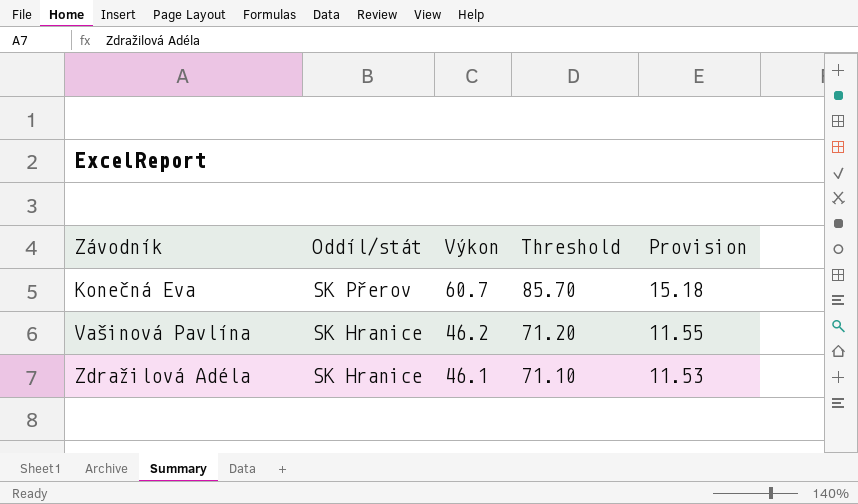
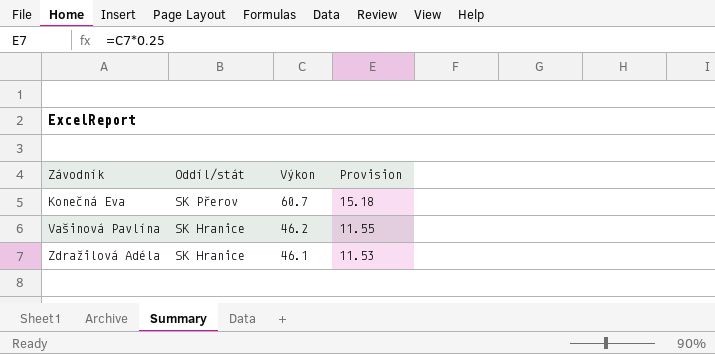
column Threshold | formula: [Výkon] + 25 -> none

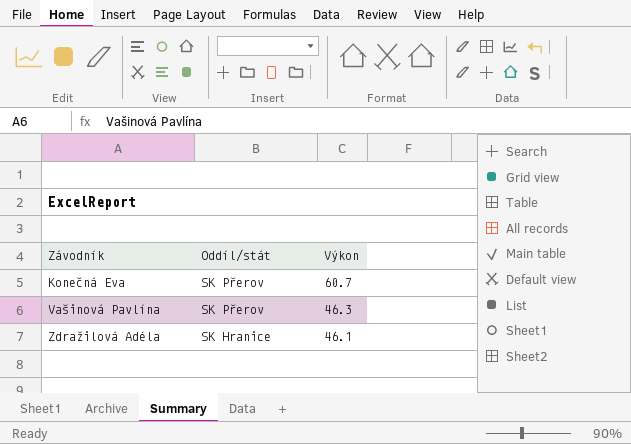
column Provision | formula: [Výkon] * 0.25 -> none
Vašinová Pavlína | Oddíl/stát: SK Hranice -> SK Přerov
Vašinová Pavlína | Výkon: 46.2 -> 46.3

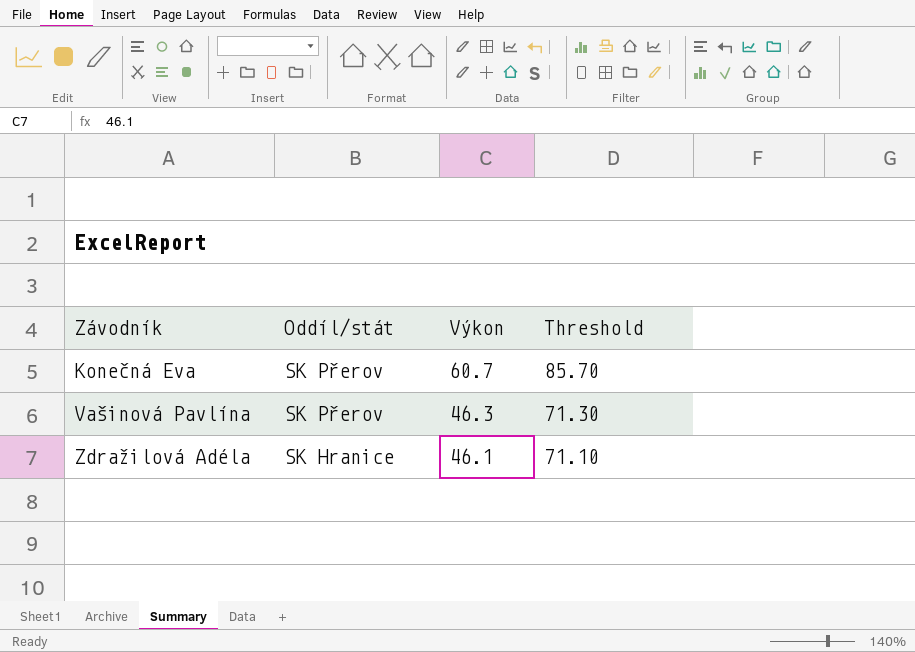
column Threshold | formula: none -> [Výkon] + 25

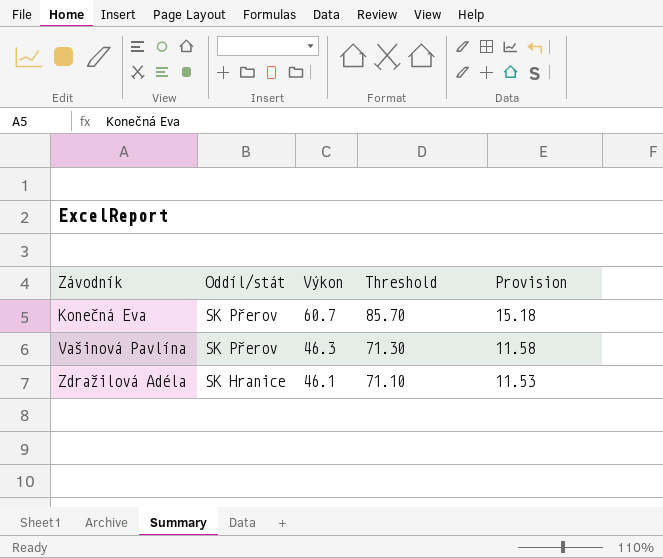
column Provision | formula: none -> [Výkon] * 0.25

